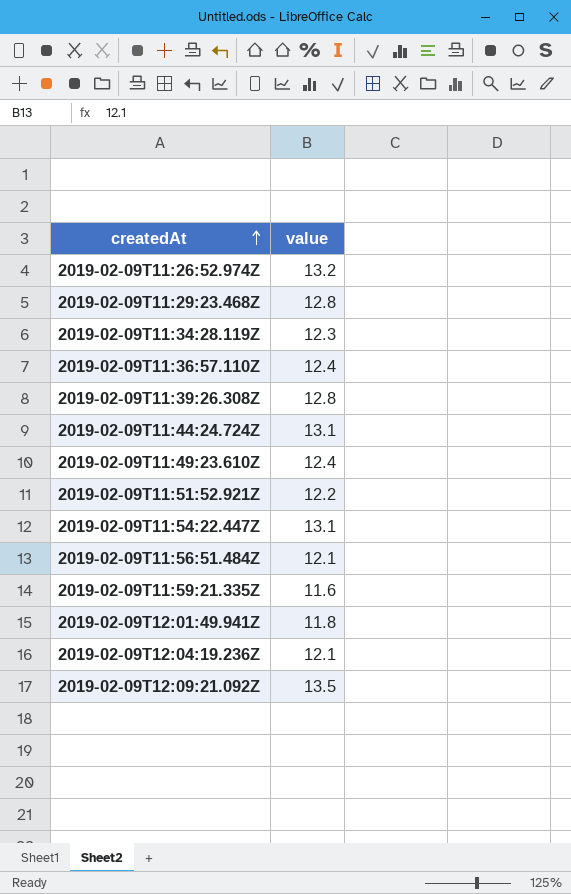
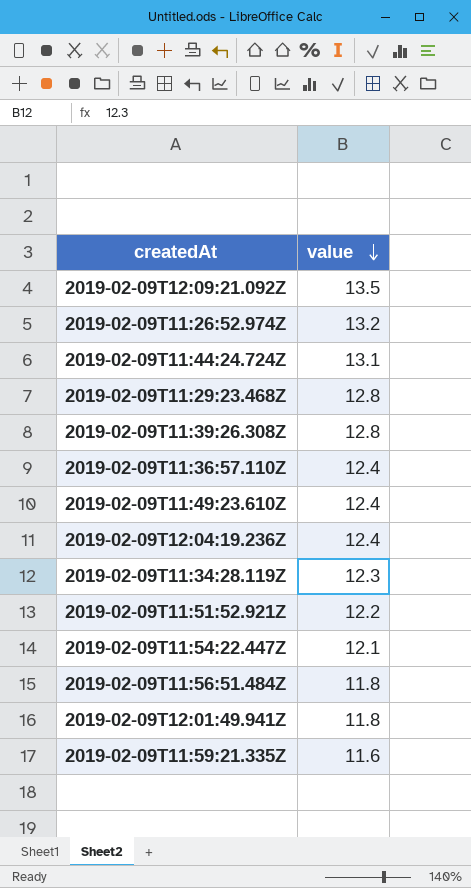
row order: createdAt ascending -> value descending
2019-02-09T12:04:19.236Z | value: 12.1 -> 12.4
2019-02-09T11:54:22.447Z | value: 13.1 -> 12.1
2019-02-09T11:56:51.484Z | value: 12.1 -> 11.8

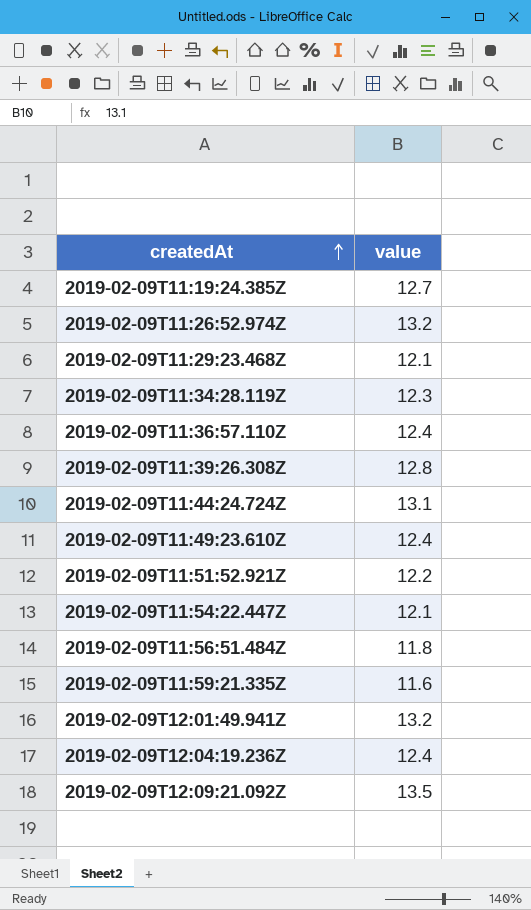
row order: value descending -> createdAt ascending
row 2019-02-09T11:19:24.385Z: none -> 12.7
2019-02-09T11:29:23.468Z | value: 12.8 -> 12.1
2019-02-09T12:01:49.941Z | value: 11.8 -> 13.2

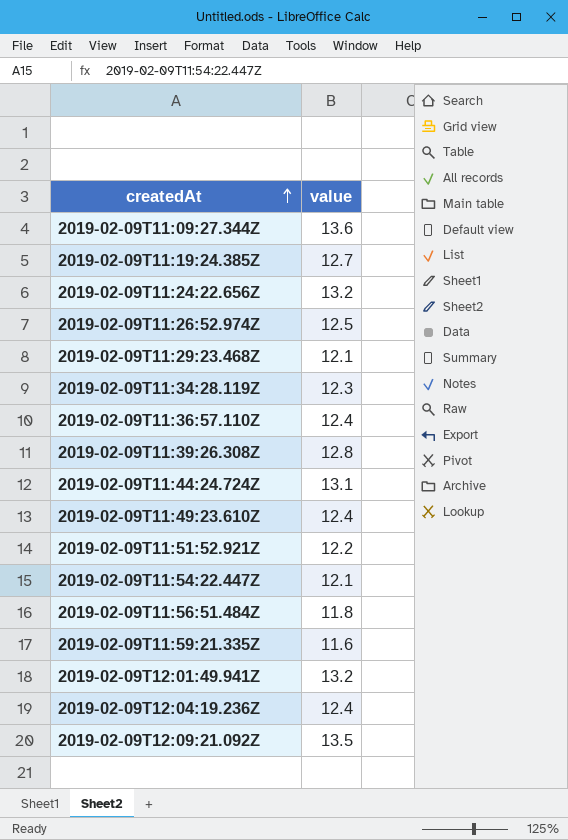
row 2019-02-09T11:09:27.344Z: none -> 13.6
row 2019-02-09T11:24:22.656Z: none -> 13.2
2019-02-09T11:26:52.974Z | value: 13.2 -> 12.5

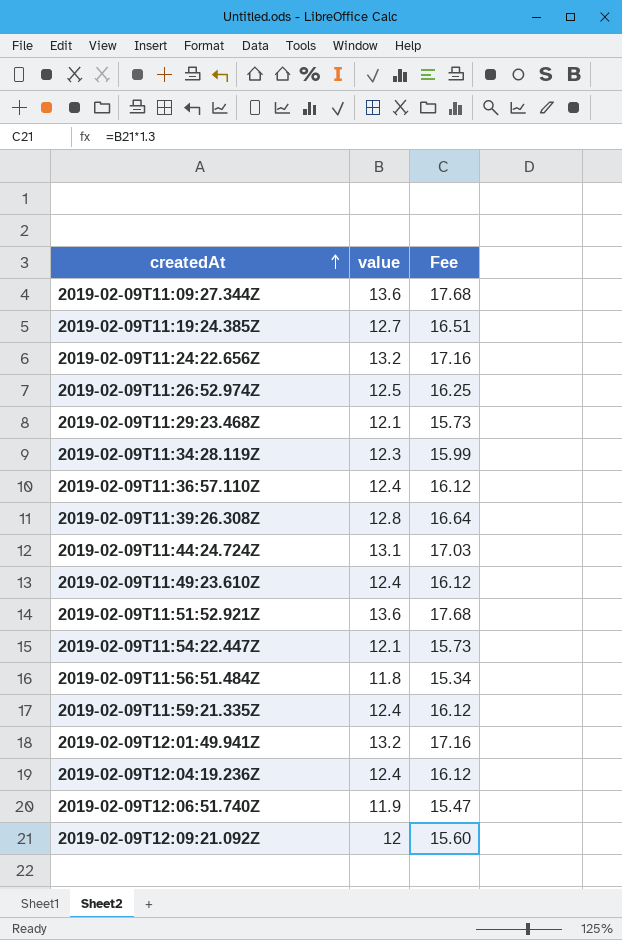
column Fee | formula: none -> [value] * 1.3
2019-02-09T11:51:52.921Z | value: 12.2 -> 13.6
2019-02-09T11:59:21.335Z | value: 11.6 -> 12.4
row 2019-02-09T12:06:51.740Z: none -> 11.9 | 15.47
2019-02-09T12:09:21.092Z | value: 13.5 -> 12

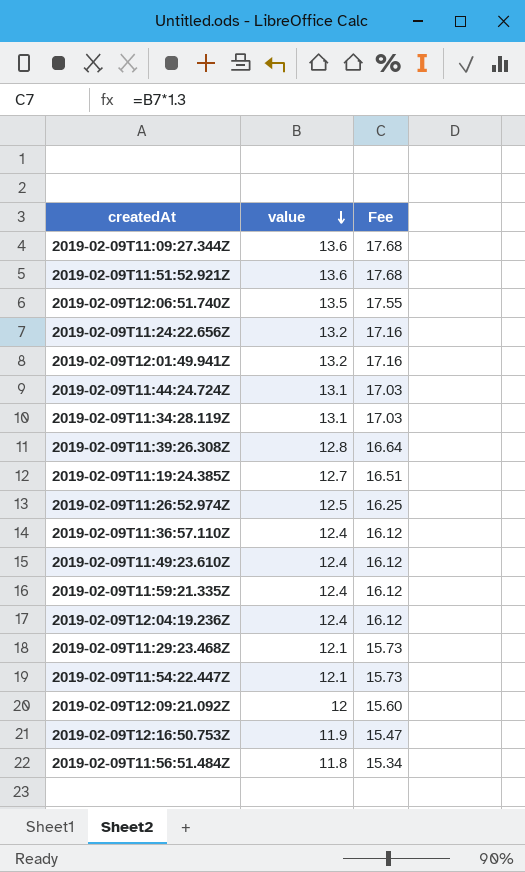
row order: createdAt ascending -> value descending
2019-02-09T12:06:51.740Z | value: 11.9 -> 13.5
2019-02-09T12:06:51.740Z | Fee: 15.47 -> 17.55
2019-02-09T11:34:28.119Z | value: 12.3 -> 13.1
2019-02-09T11:34:28.119Z | Fee: 15.99 -> 17.03
row 2019-02-09T12:16:50.753Z: none -> 11.9 | 15.47

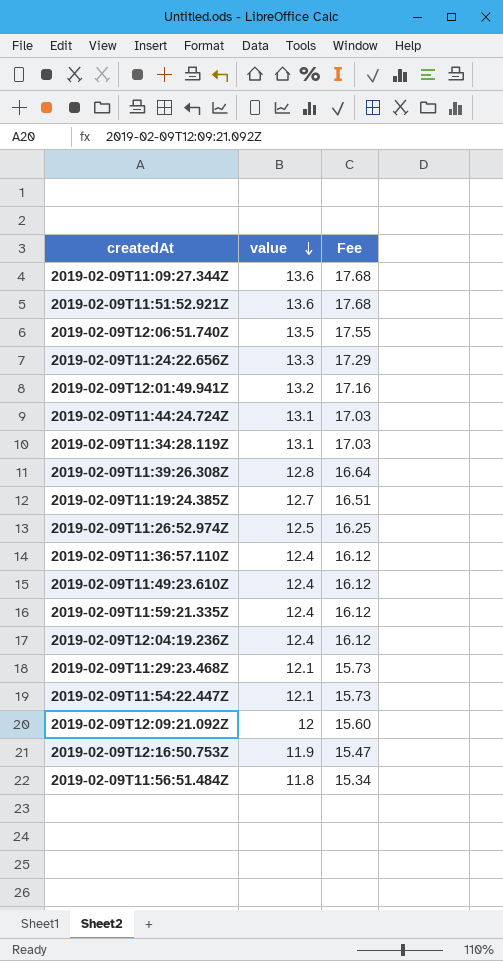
2019-02-09T11:24:22.656Z | value: 13.2 -> 13.3
2019-02-09T11:24:22.656Z | Fee: 17.16 -> 17.29

